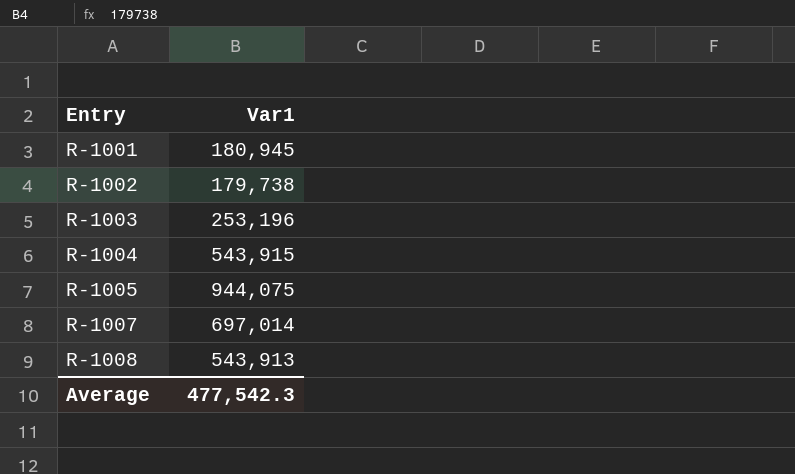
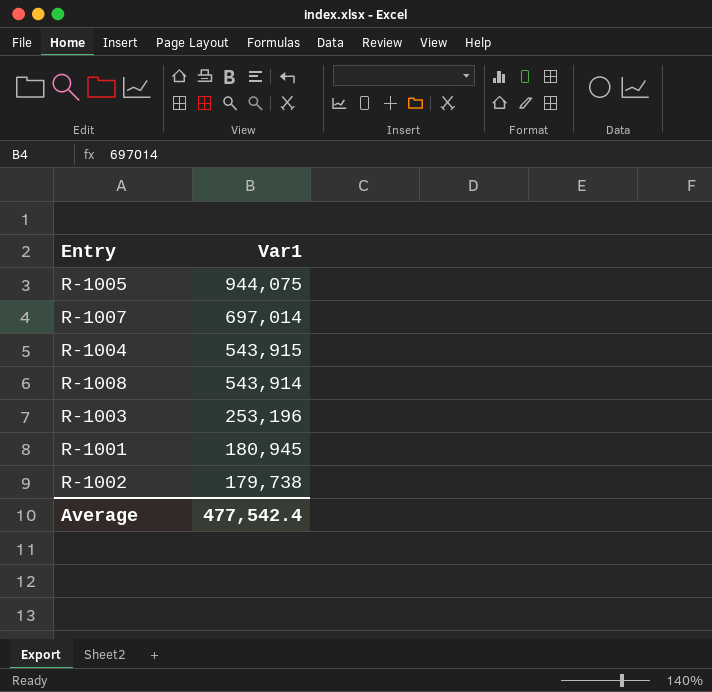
row order: Entry ascending -> Var1 descending
R-1008 | Var1: 543,913 -> 543,914
Average | Var1: 477,542.3 -> 477,542.4

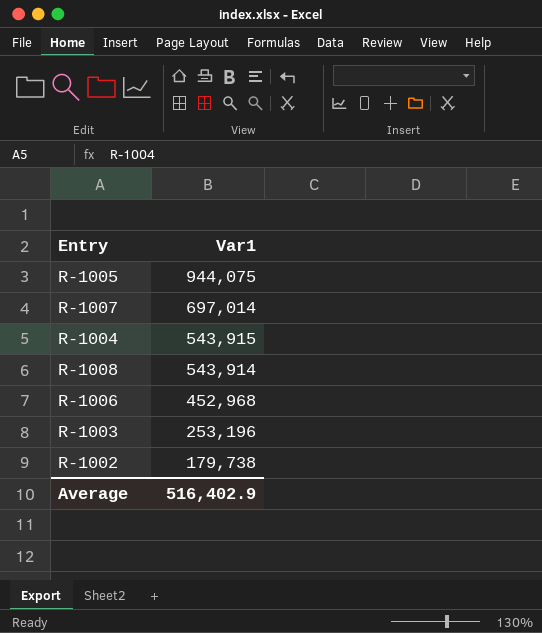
row R-1001: 180,945 -> none
row R-1006: none -> 452,968
Average | Var1: 477,542.4 -> 516,402.9

